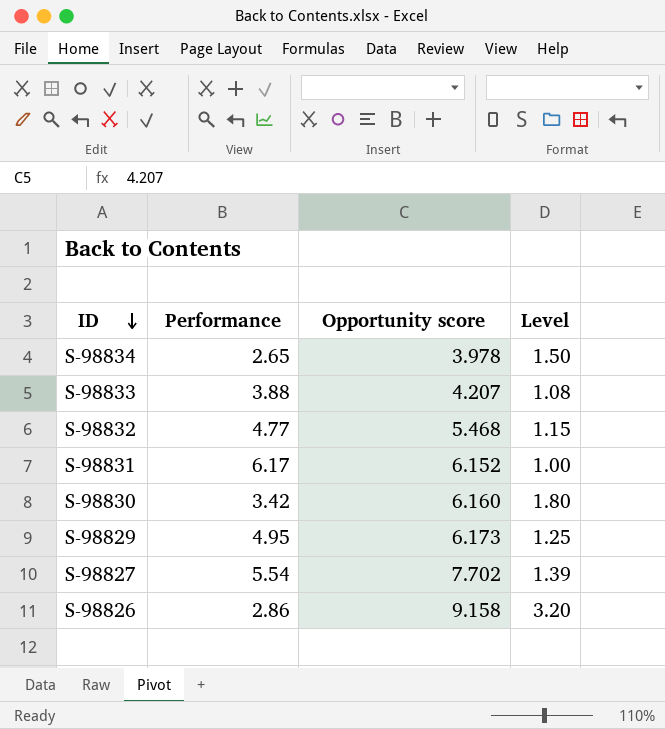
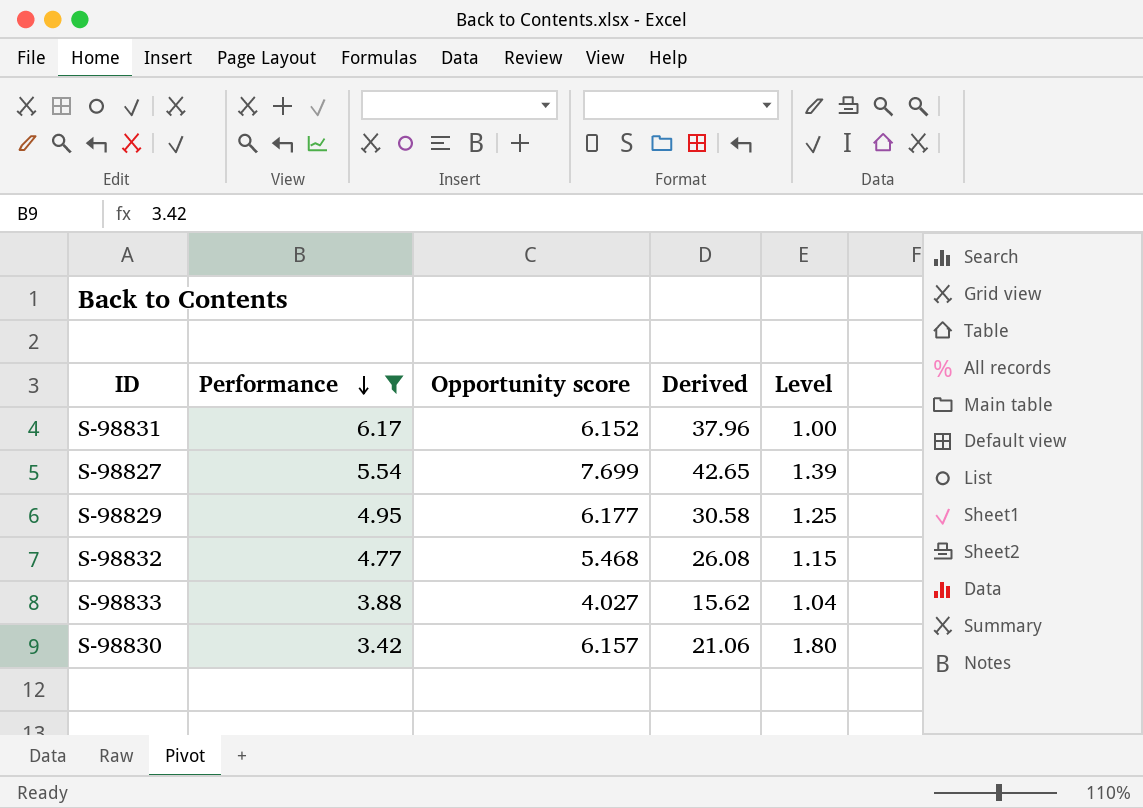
filter: none -> Performance >= 3.42
row order: ID descending -> Performance descending
column Derived | formula: none -> [Performance] * [Opportunity score]
S-98827 | Opportunity score: 7.702 -> 7.699
S-98829 | Opportunity score: 6.173 -> 6.177
S-98833 | Opportunity score: 4.207 -> 4.027
S-98833 | Level: 1.08 -> 1.04
S-98830 | Opportunity score: 6.160 -> 6.157

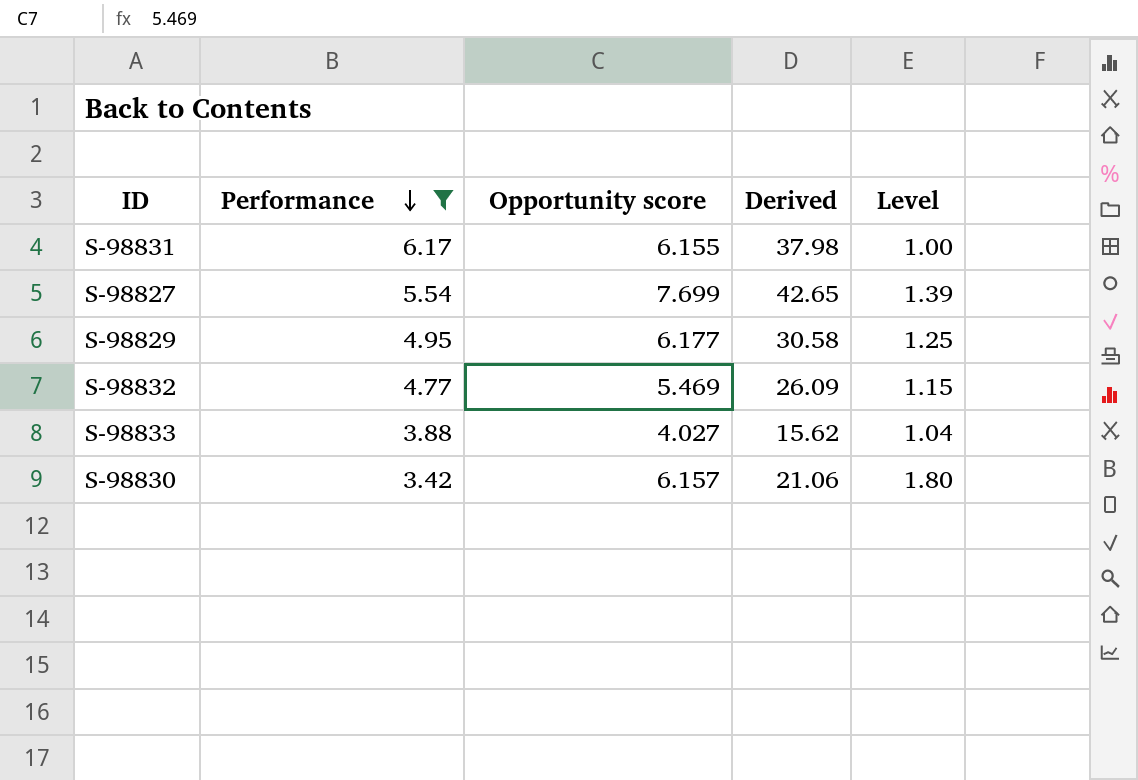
S-98831 | Opportunity score: 6.152 -> 6.155
S-98831 | Derived: 37.96 -> 37.98
S-98832 | Opportunity score: 5.468 -> 5.469
S-98832 | Derived: 26.08 -> 26.09

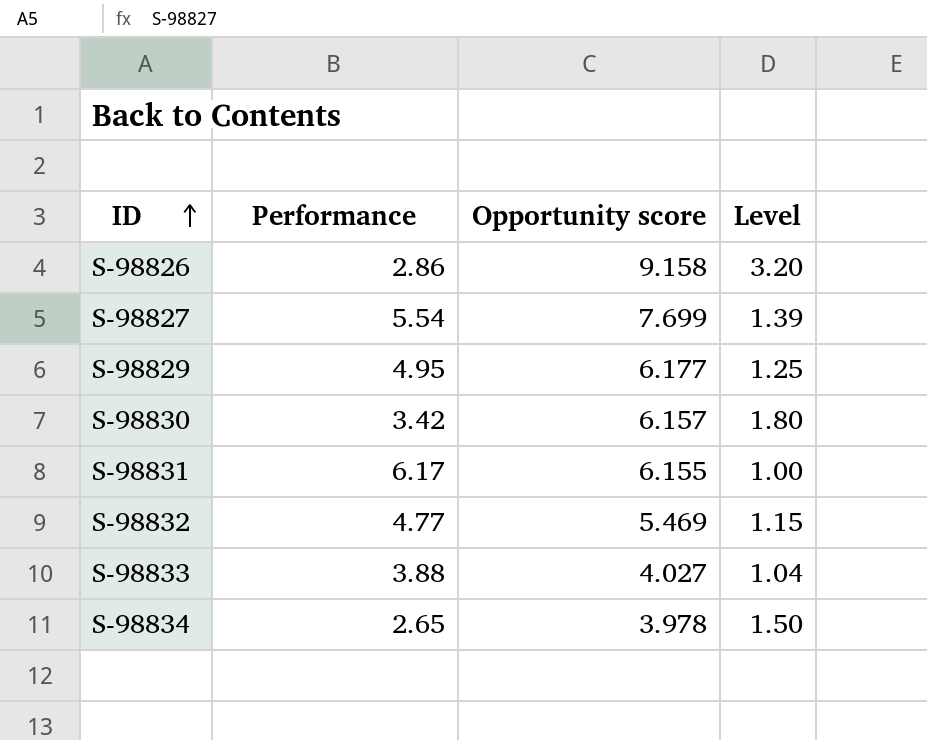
filter: Performance >= 3.42 -> none
row order: Performance descending -> ID ascending
column Derived | formula: [Performance] * [Opportunity score] -> none

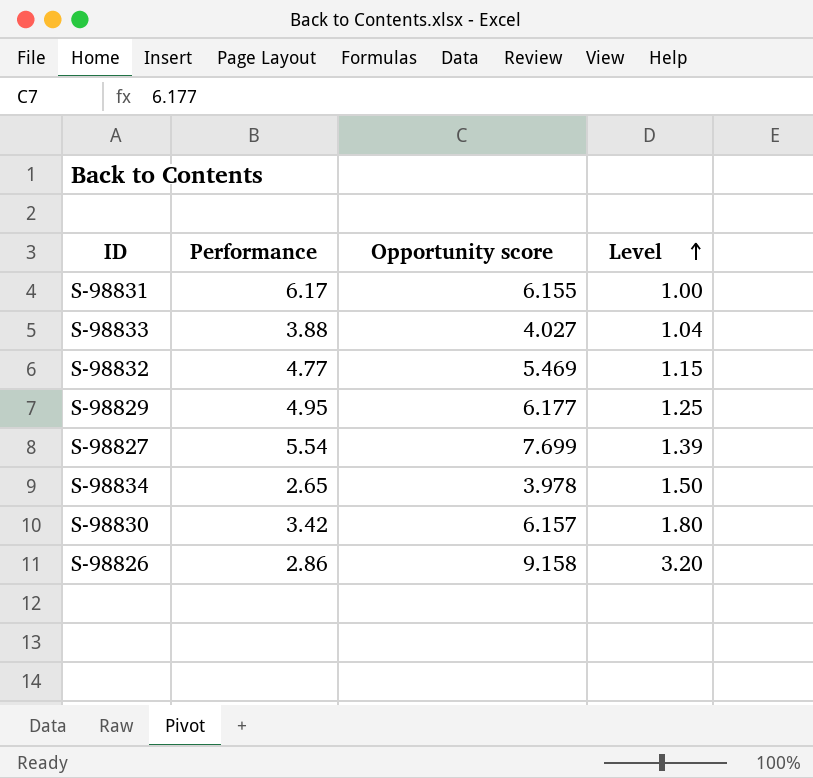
row order: ID ascending -> Level ascending

